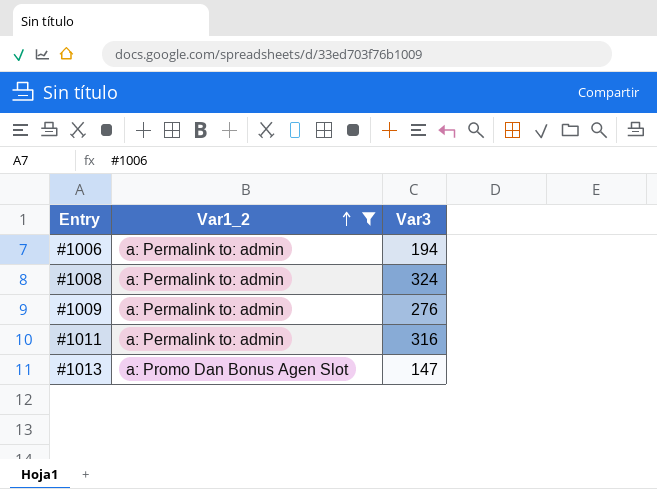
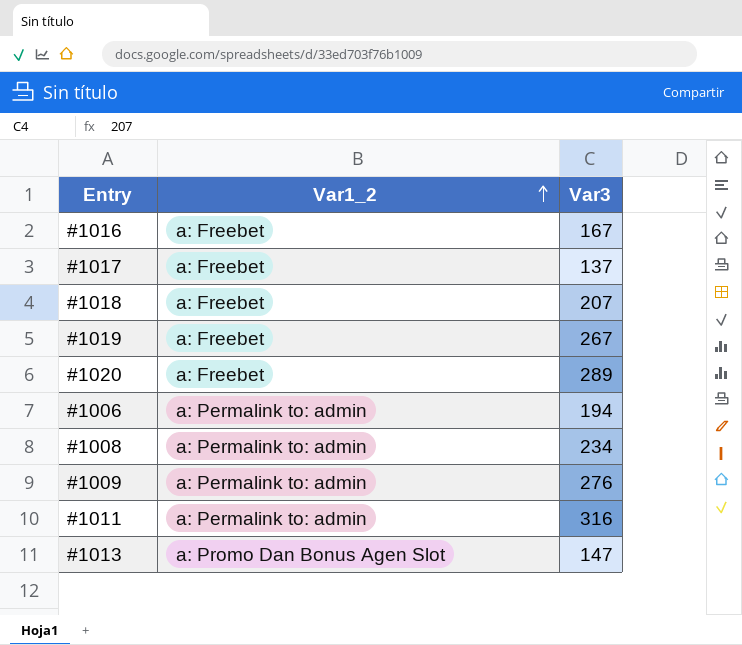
filter: Var1_2 != a: Freebet -> none
#1008 | Var3: 324 -> 234

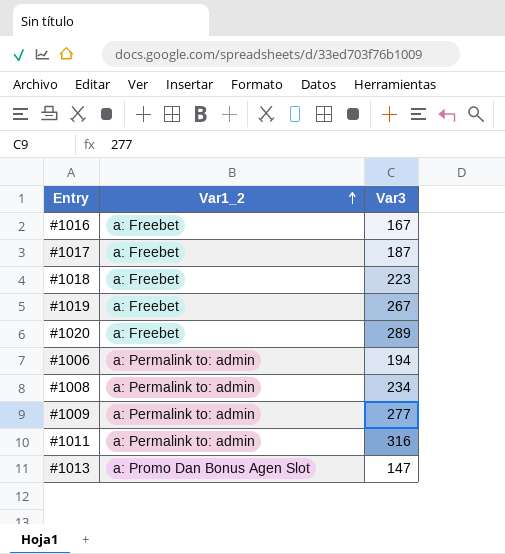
#1017 | Var3: 137 -> 187
#1018 | Var3: 207 -> 223
#1009 | Var3: 276 -> 277

